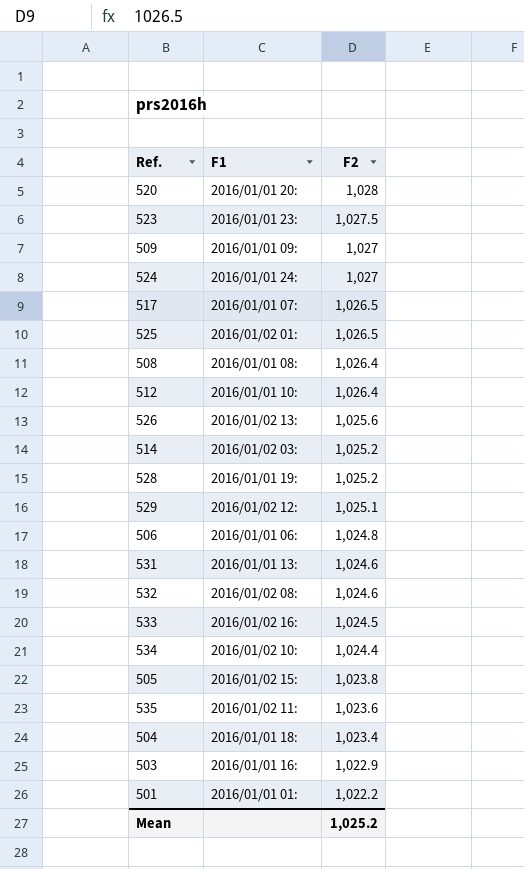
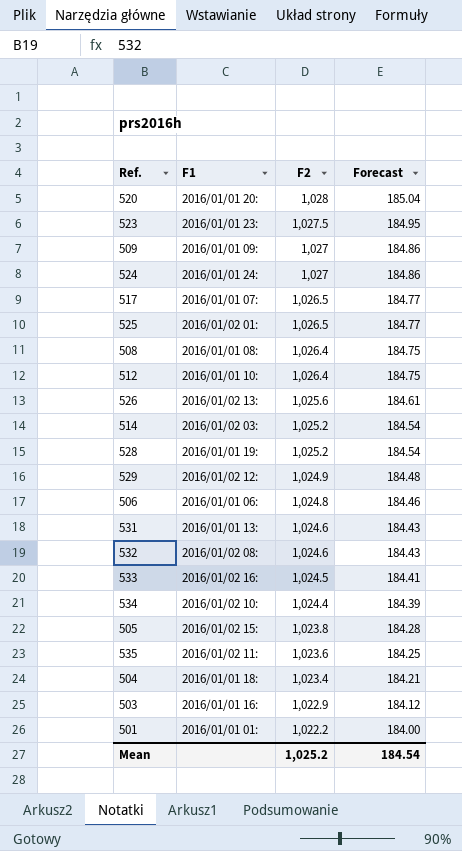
column Forecast | formula: none -> [F2] * 0.18
529 | F2: 1,025.1 -> 1,024.9

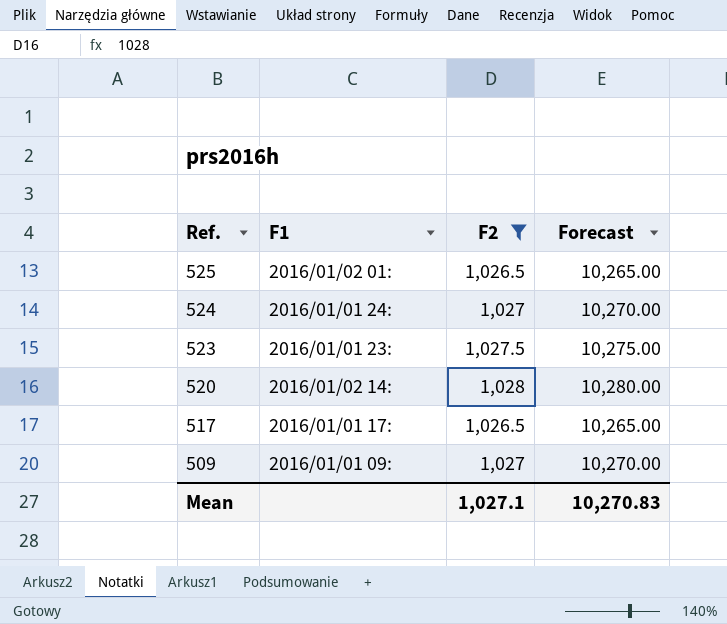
filter: none -> F2 >= 1,026.5
row order: F2 descending -> Ref. descending
column Forecast | formula: [F2] * 0.18 -> [F2] * 10
520 | F1: 2016/01/01 20: -> 2016/01/02 14:
517 | F1: 2016/01/01 07: -> 2016/01/01 17:
Mean | F2: 1,025.2 -> 1,027.1
Mean | Forecast: 184.54 -> 10,270.83

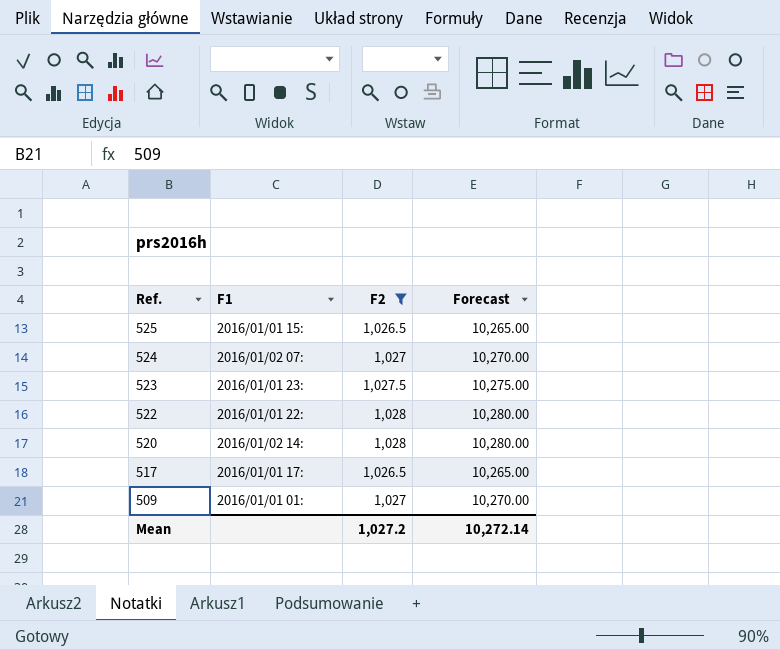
525 | F1: 2016/01/02 01: -> 2016/01/01 15:
524 | F1: 2016/01/01 24: -> 2016/01/02 07:
row 522: none -> 2016/01/01 22: | 1,028 | 10,280.00
509 | F1: 2016/01/01 09: -> 2016/01/01 01:
Mean | F2: 1,027.1 -> 1,027.2
Mean | Forecast: 10,270.83 -> 10,272.14

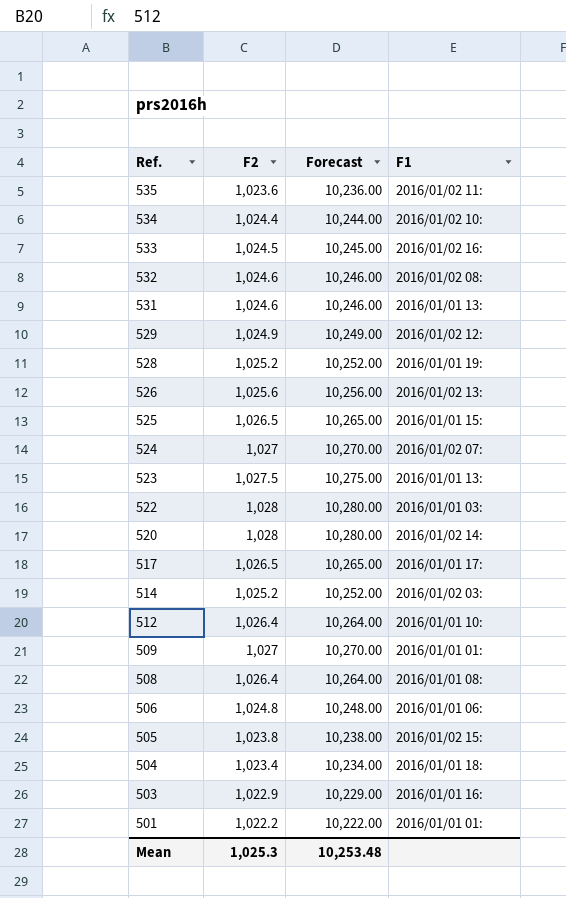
filter: F2 >= 1,026.5 -> none
column F1 | position: 2 -> 4
523 | F1: 2016/01/01 23: -> 2016/01/01 13:
522 | F1: 2016/01/01 22: -> 2016/01/01 03:
Mean | F2: 1,027.2 -> 1,025.3
Mean | Forecast: 10,272.14 -> 10,253.48

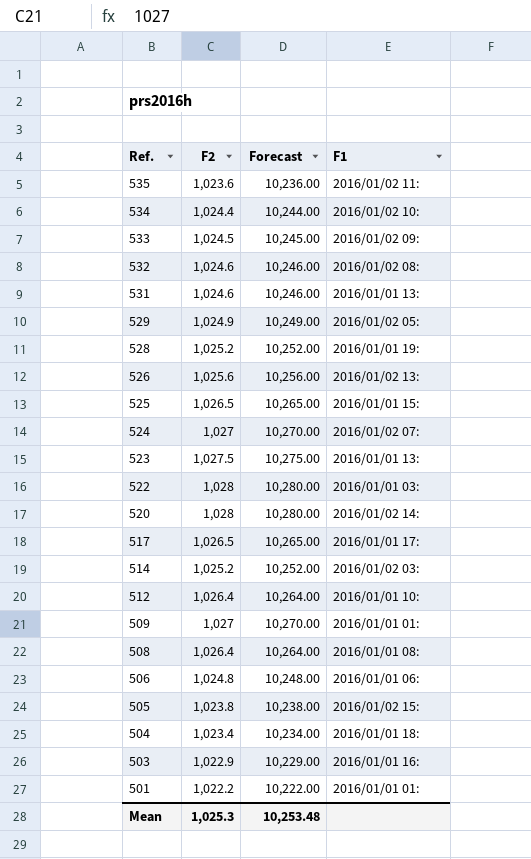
533 | F1: 2016/01/02 16: -> 2016/01/02 09:
529 | F1: 2016/01/02 12: -> 2016/01/02 05:

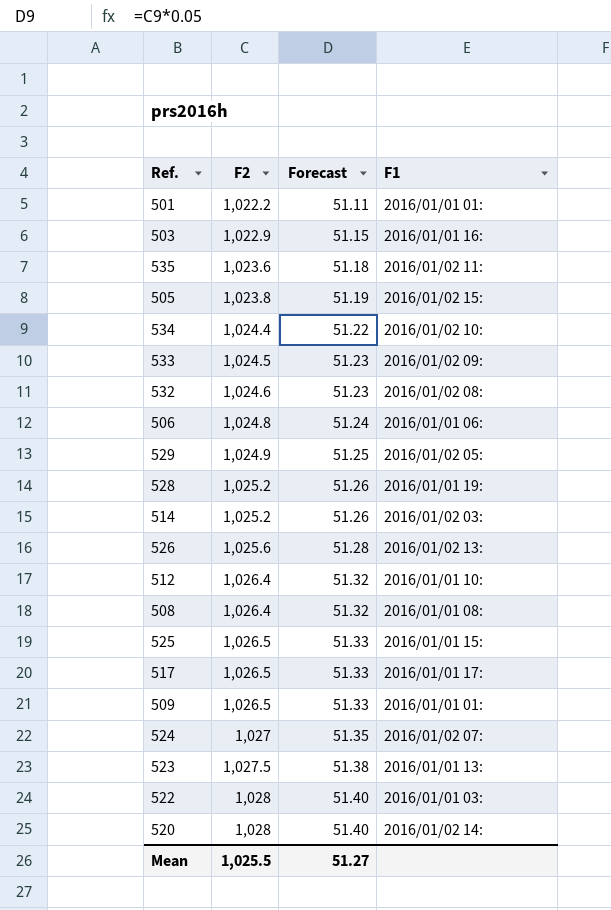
row order: Ref. descending -> F2 ascending
column Forecast | formula: [F2] * 10 -> [F2] * 0.05
row 531: 1,024.6 | 10,246.00 | 2016/01/01 13: -> none
row 504: 1,023.4 | 10,234.00 | 2016/01/01 18: -> none
509 | F2: 1,027 -> 1,026.5
Mean | F2: 1,025.3 -> 1,025.5
Mean | Forecast: 10,253.48 -> 51.27

